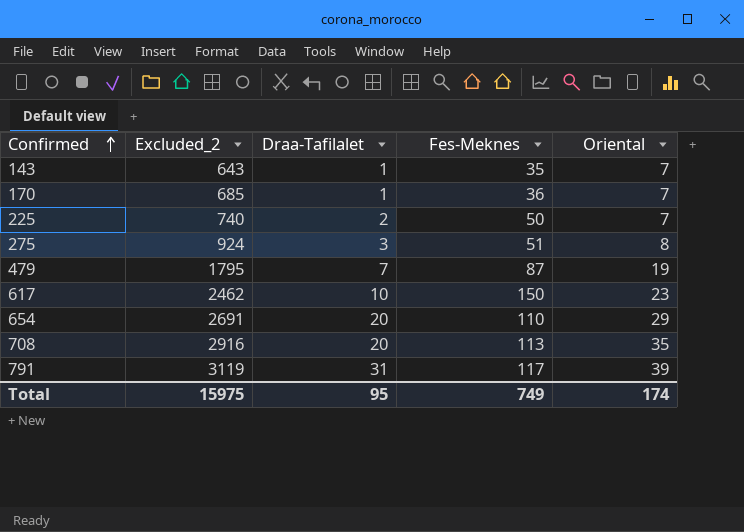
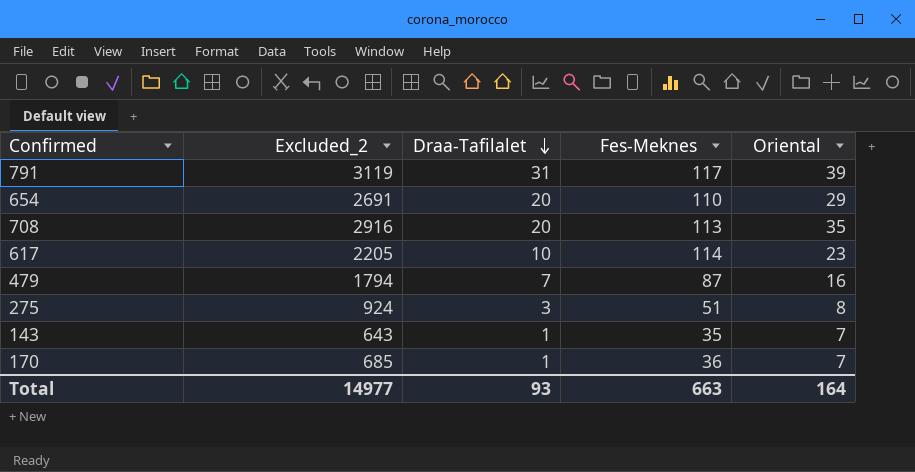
row order: Confirmed ascending -> Draa-Tafilalet descending
row 225: 740 | 2 | 50 | 7 -> none
617 | Excluded_2: 2462 -> 2205
617 | Fes-Meknes: 150 -> 114
479 | Excluded_2: 1795 -> 1794
479 | Oriental: 19 -> 16
Total | Excluded_2: 15975 -> 14977
Total | Draa-Tafilalet: 95 -> 93
Total | Fes-Meknes: 749 -> 663
Total | Oriental: 174 -> 164

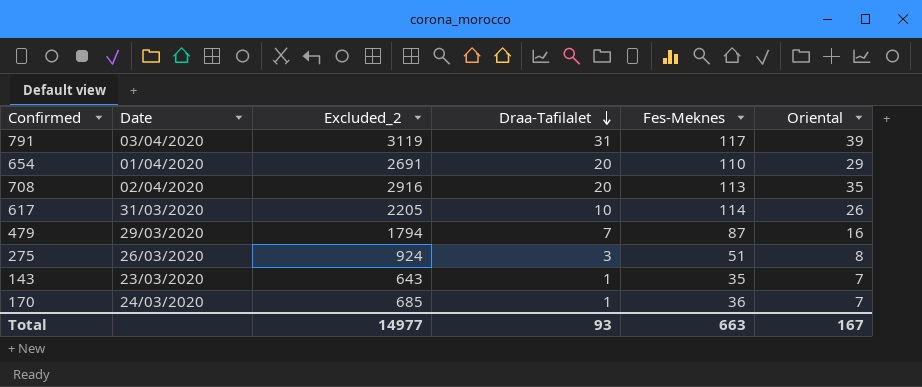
column Date | position: none -> 2
617 | Oriental: 23 -> 26
Total | Oriental: 164 -> 167

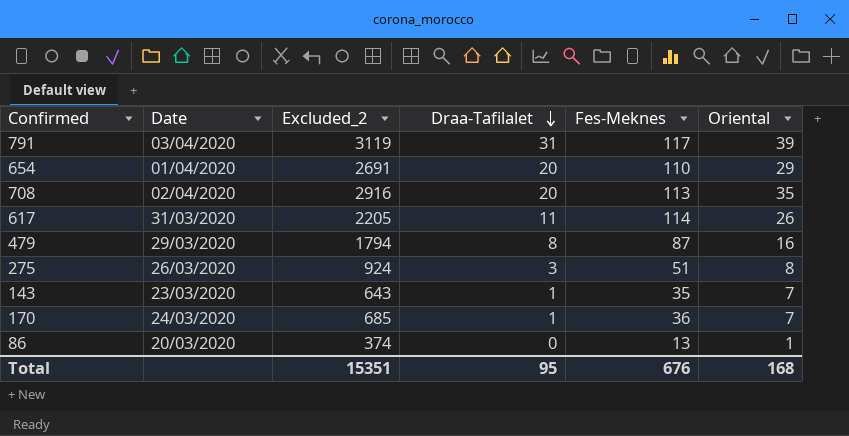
617 | Draa-Tafilalet: 10 -> 11
479 | Draa-Tafilalet: 7 -> 8
row 86: none -> 20/03/2020 | 374 | 0 | 13 | 1
Total | Excluded_2: 14977 -> 15351
Total | Draa-Tafilalet: 93 -> 95
Total | Fes-Meknes: 663 -> 676
Total | Oriental: 167 -> 168

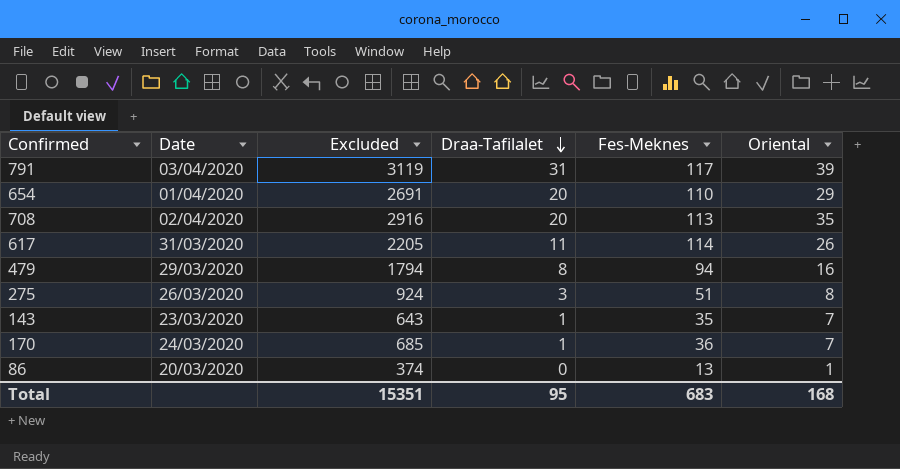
column name: Excluded_2 -> Excluded
479 | Fes-Meknes: 87 -> 94
Total | Fes-Meknes: 676 -> 683

